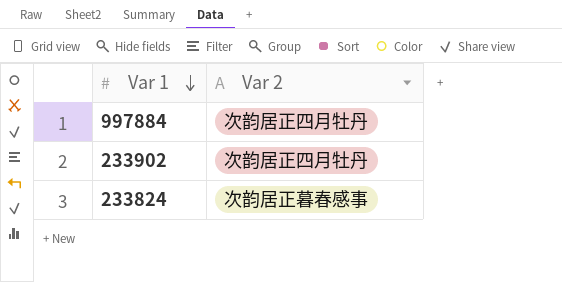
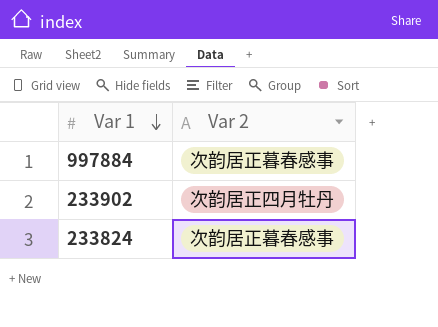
997884 | Var 2: 次韵居正四月牡丹 -> 次韵居正暮春感事

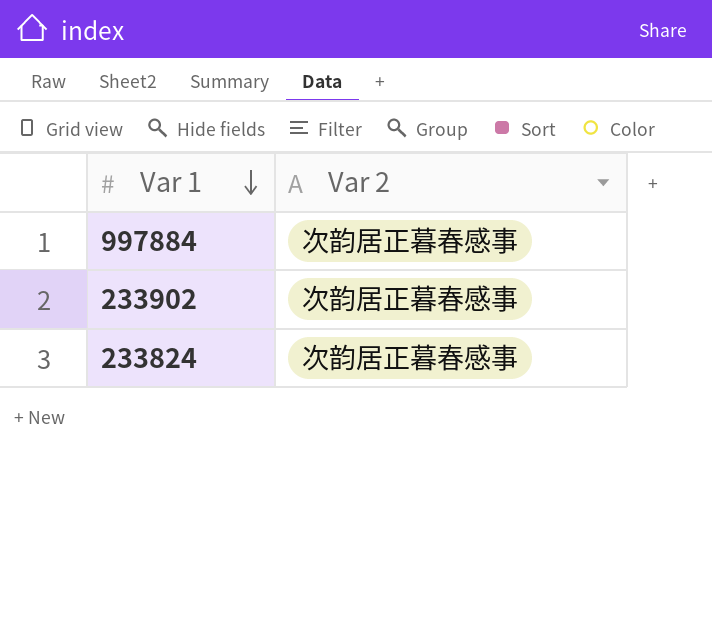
233902 | Var 2: 次韵居正四月牡丹 -> 次韵居正暮春感事

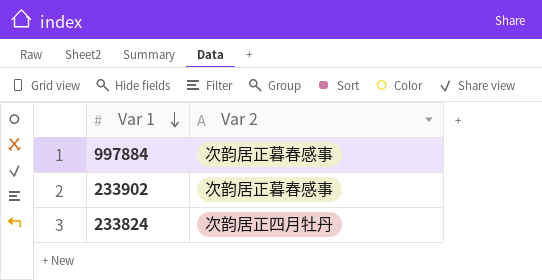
233824 | Var 2: 次韵居正暮春感事 -> 次韵居正四月牡丹

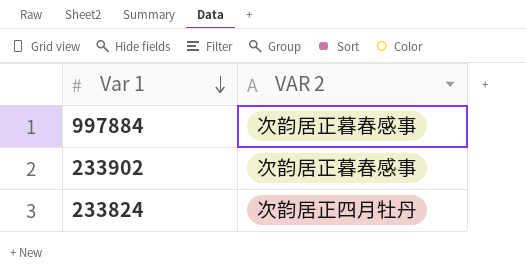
column name: Var 2 -> VAR 2

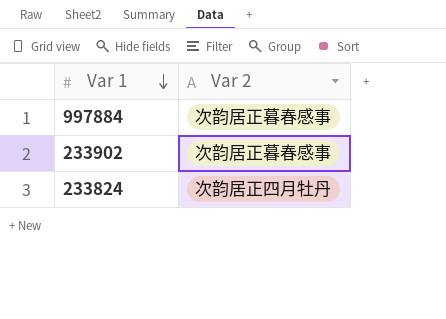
column name: VAR 2 -> Var 2

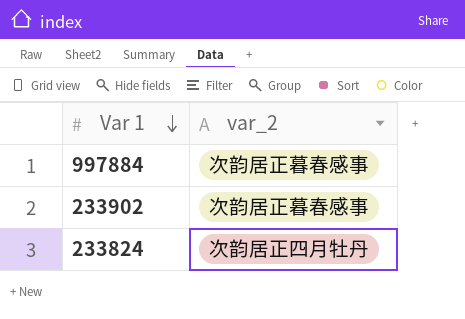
column name: Var 2 -> var_2

